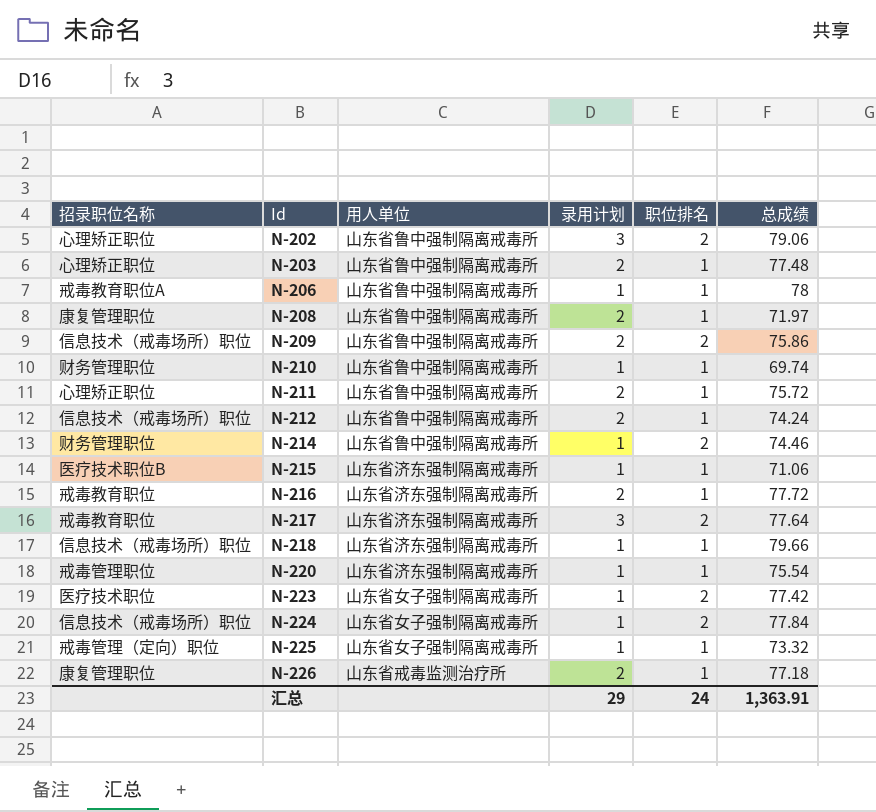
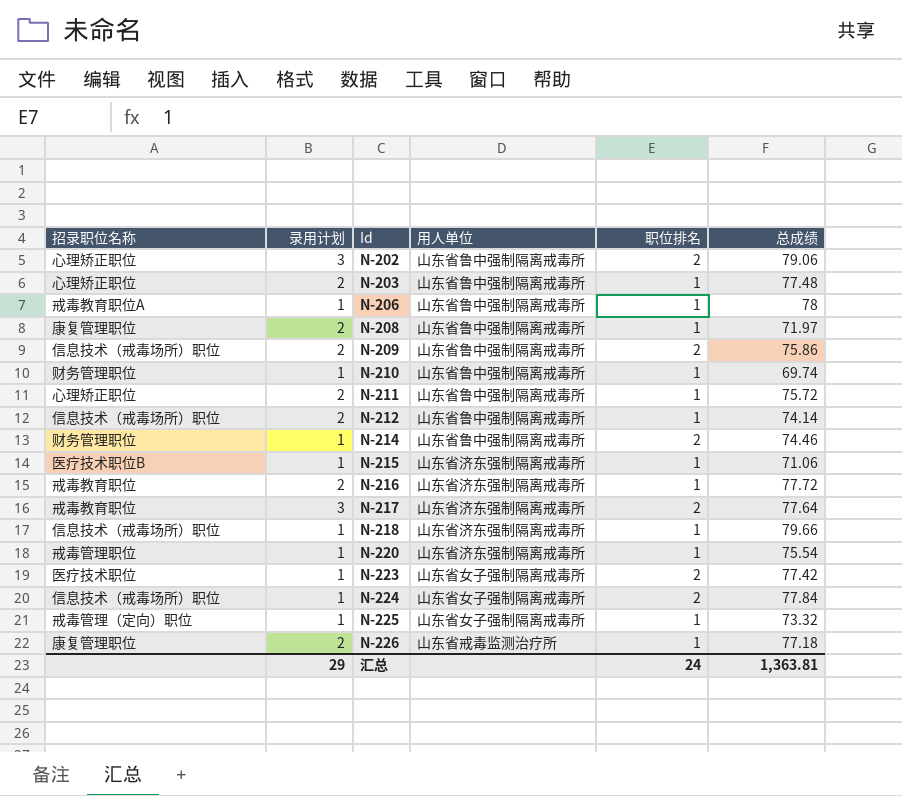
column 录用计划 | position: 4 -> 2
N-212 | 总成绩: 74.24 -> 74.14
汇总 | 总成绩: 1,363.91 -> 1,363.81

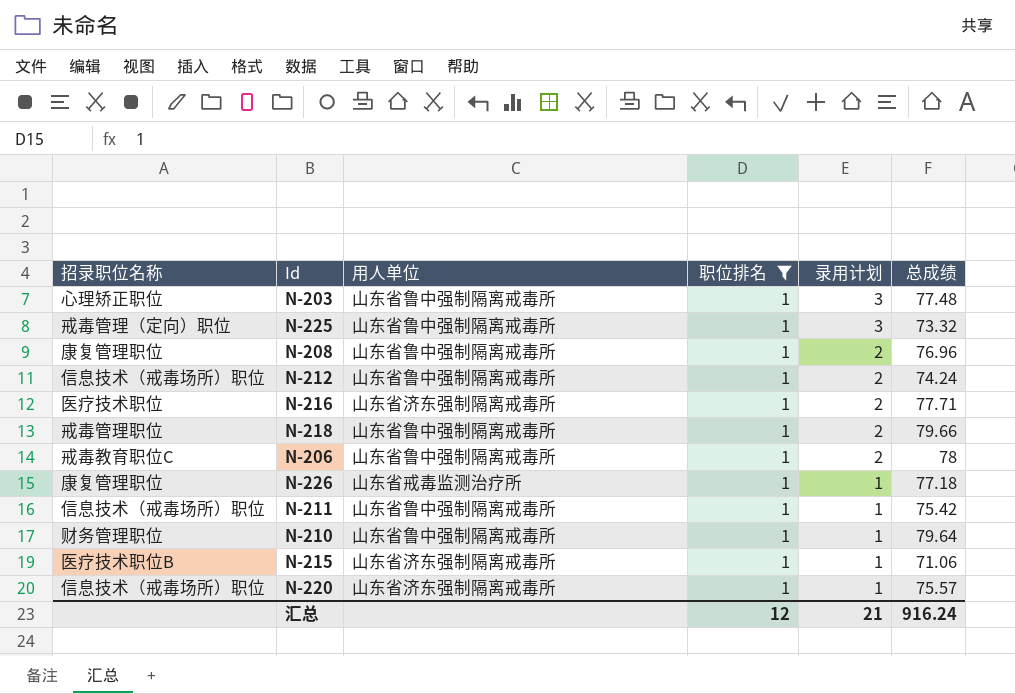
filter: none -> 职位排名 = 1
row order: Id ascending -> 录用计划 descending
column 录用计划 | position: 2 -> 5
N-203 | 录用计划: 2 -> 3
N-225 | 用人单位: 山东省女子强制隔离戒毒所 -> 山东省鲁中强制隔离戒毒所
N-225 | 录用计划: 1 -> 3
N-208 | 总成绩: 71.97 -> 76.96
N-212 | 总成绩: 74.14 -> 74.24
N-216 | 招录职位名称: 戒毒教育职位 -> 医疗技术职位
N-216 | 总成绩: 77.72 -> 77.71
N-218 | 招录职位名称: 信息技术（戒毒场所）职位 -> 戒毒管理职位
N-218 | 用人单位: 山东省济东强制隔离戒毒所 -> 山东省鲁中强制隔离戒毒所
N-218 | 录用计划: 1 -> 2
N-206 | 招录职位名称: 戒毒教育职位A -> 戒毒教育职位C
N-206 | 录用计划: 1 -> 2
N-226 | 录用计划: 2 -> 1
N-211 | 招录职位名称: 心理矫正职位 -> 信息技术（戒毒场所）职位
N-211 | 录用计划: 2 -> 1
N-211 | 总成绩: 75.72 -> 75.42
N-210 | 总成绩: 69.74 -> 79.64
N-220 | 招录职位名称: 戒毒管理职位 -> 信息技术（戒毒场所）职位
N-220 | 总成绩: 75.54 -> 75.57
汇总 | 职位排名: 24 -> 12
汇总 | 录用计划: 29 -> 21
汇总 | 总成绩: 1,363.81 -> 916.24

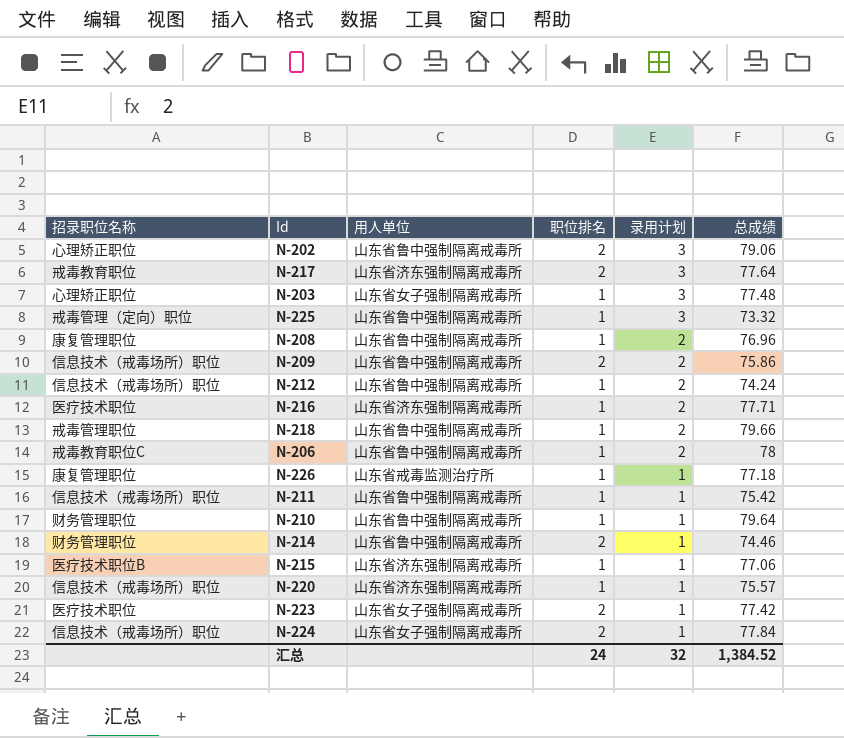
filter: 职位排名 = 1 -> none
N-203 | 用人单位: 山东省鲁中强制隔离戒毒所 -> 山东省女子强制隔离戒毒所
N-215 | 总成绩: 71.06 -> 77.06
汇总 | 职位排名: 12 -> 24
汇总 | 录用计划: 21 -> 32
汇总 | 总成绩: 916.24 -> 1,384.52

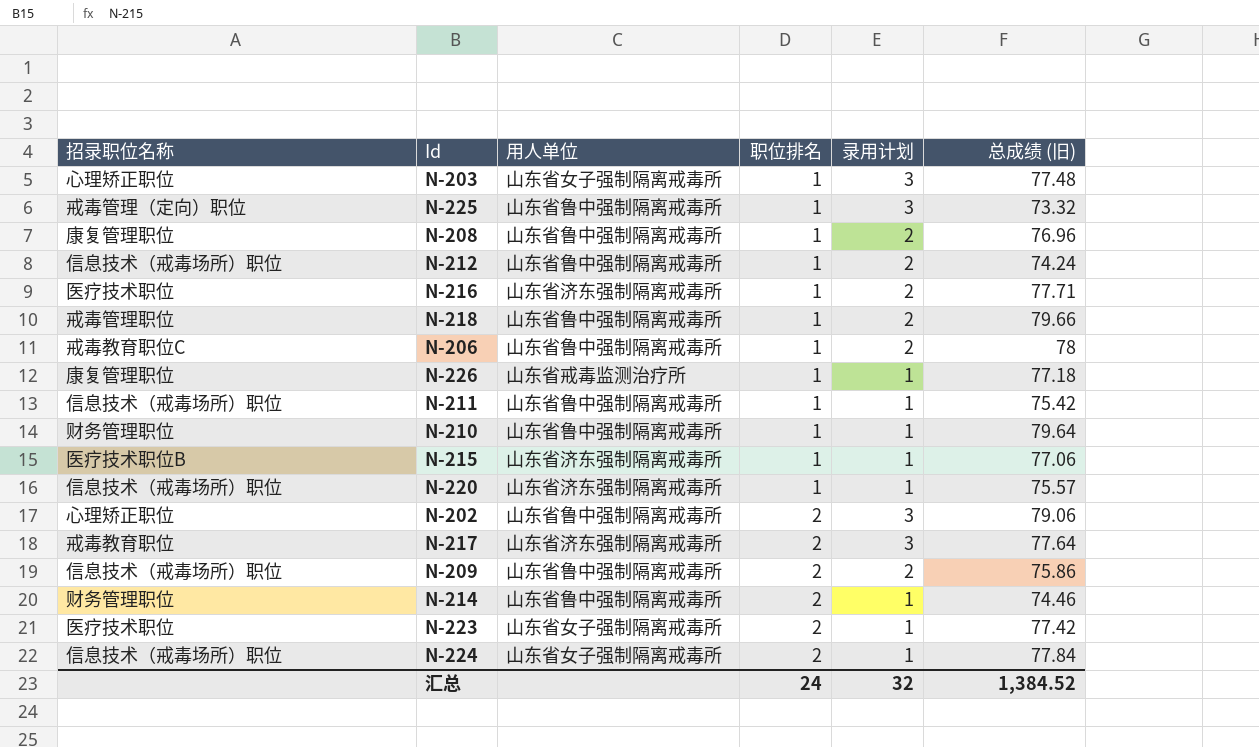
row order: 录用计划 descending -> 职位排名 ascending
column name: 总成绩 -> 总成绩 (旧)

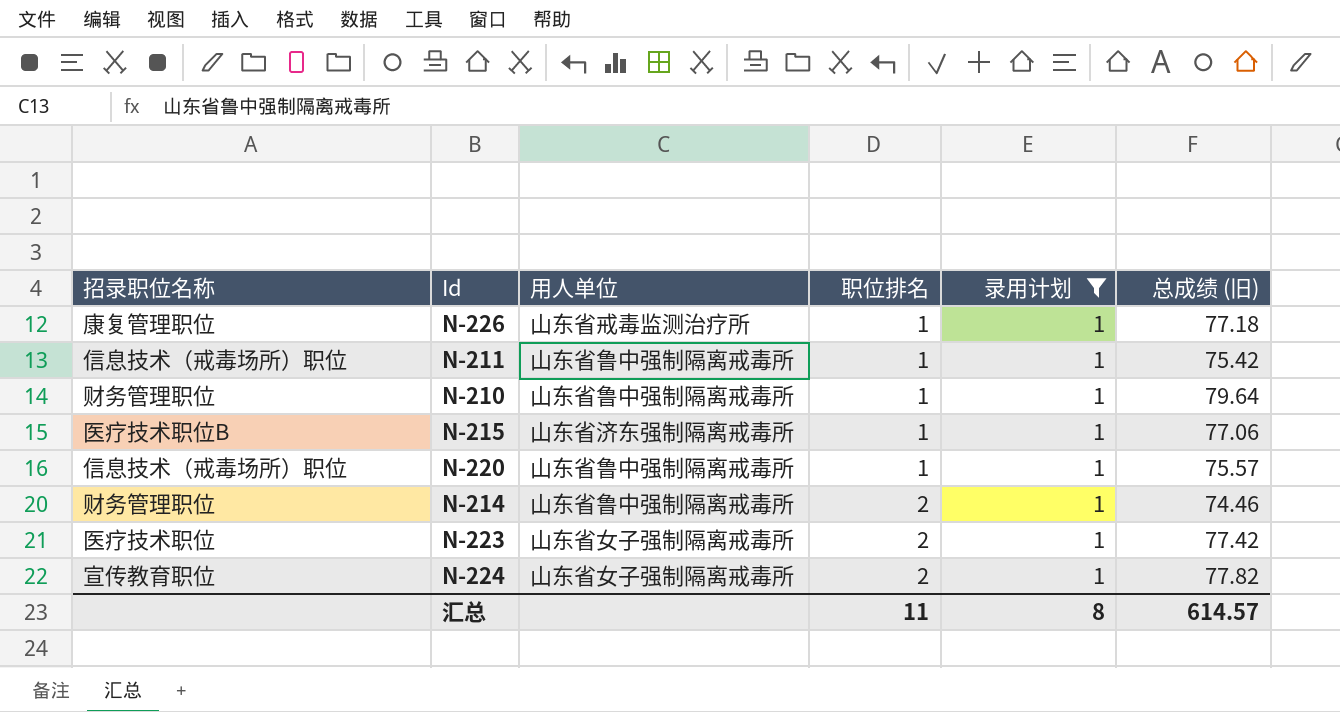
filter: none -> 录用计划 = 1
N-220 | 用人单位: 山东省济东强制隔离戒毒所 -> 山东省鲁中强制隔离戒毒所
N-224 | 招录职位名称: 信息技术（戒毒场所）职位 -> 宣传教育职位
N-224 | 总成绩 (旧): 77.84 -> 77.82
汇总 | 职位排名: 24 -> 11
汇总 | 录用计划: 32 -> 8
汇总 | 总成绩 (旧): 1,384.52 -> 614.57

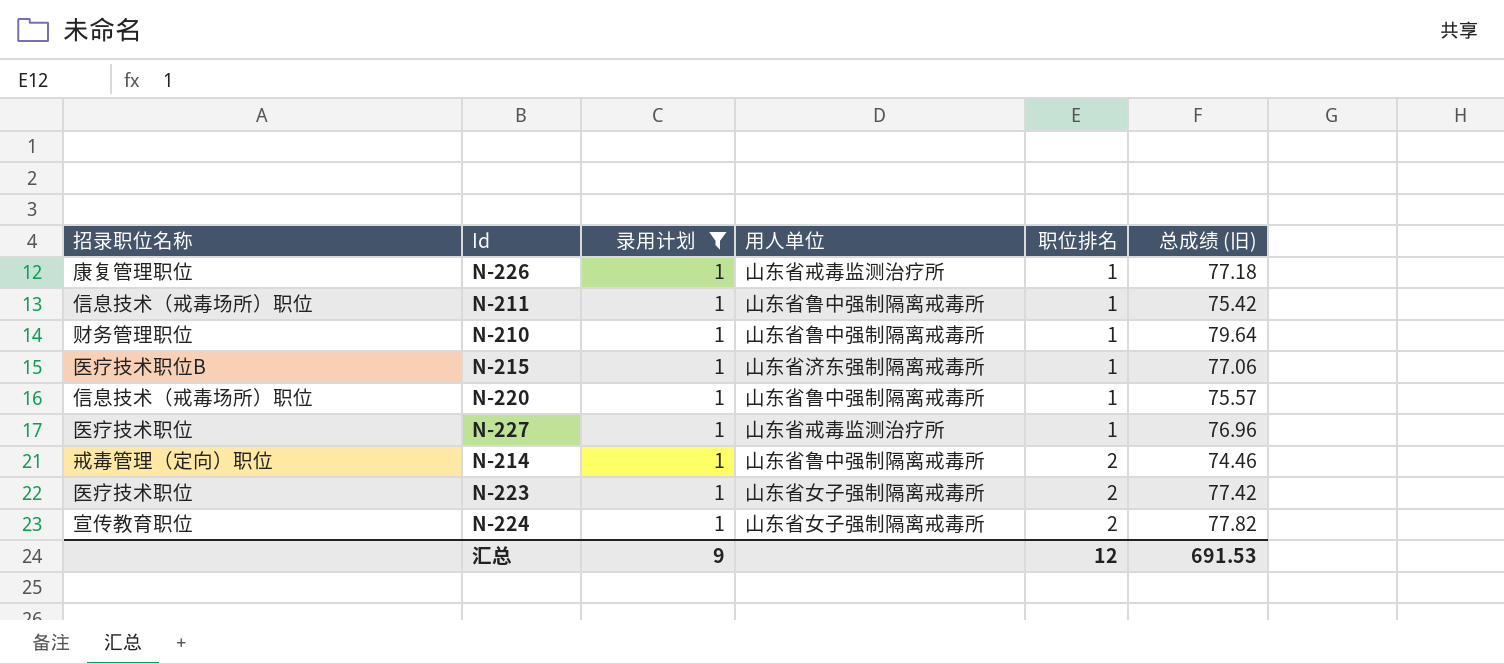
column 录用计划 | position: 5 -> 3
row N-227: none -> 医疗技术职位 | 1 | 山东省戒毒监测治疗所 | 1 | 76.96
N-214 | 招录职位名称: 财务管理职位 -> 戒毒管理（定向）职位
汇总 | 录用计划: 8 -> 9
汇总 | 职位排名: 11 -> 12
汇总 | 总成绩 (旧): 614.57 -> 691.53

